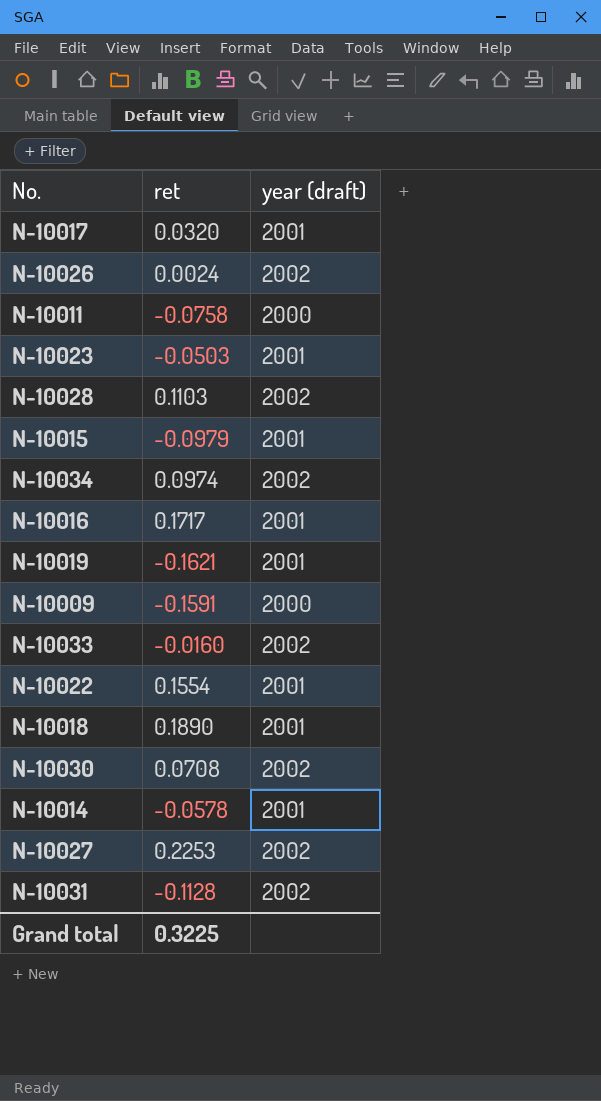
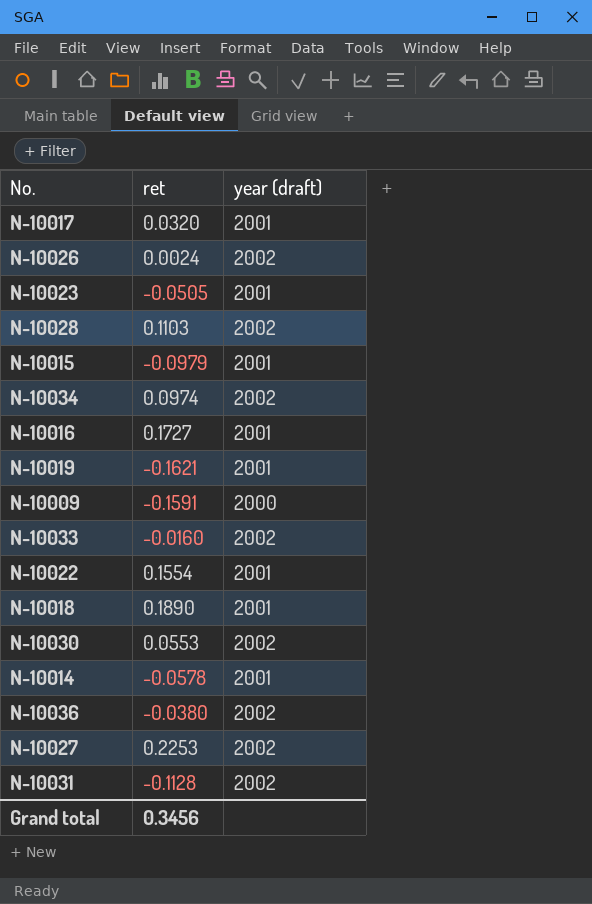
row N-10011: -0.0758 | 2000 -> none
N-10023 | ret: -0.0503 -> -0.0505
N-10016 | ret: 0.1717 -> 0.1727
N-10030 | ret: 0.0708 -> 0.0553
row N-10036: none -> -0.0380 | 2002
Grand total | ret: 0.3225 -> 0.3456

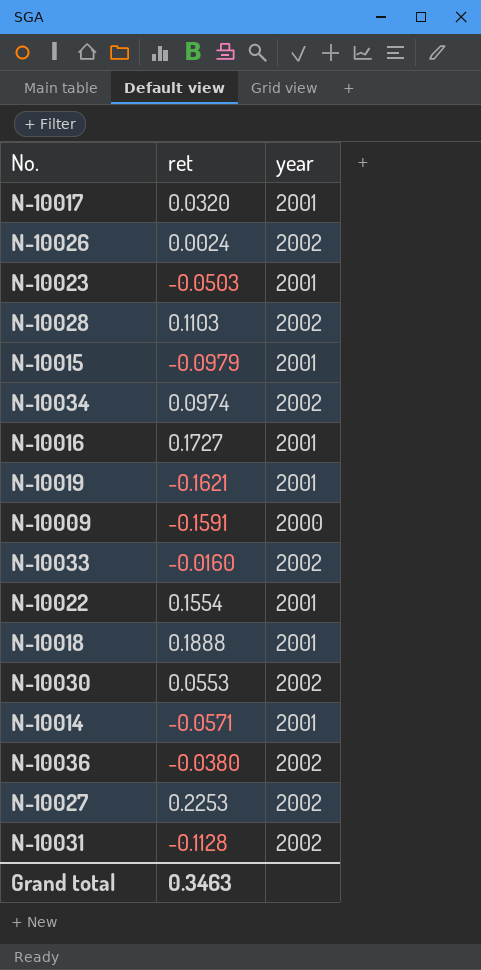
column name: year (draft) -> year
N-10023 | ret: -0.0505 -> -0.0503
N-10018 | ret: 0.1890 -> 0.1888
N-10014 | ret: -0.0578 -> -0.0571
Grand total | ret: 0.3456 -> 0.3463

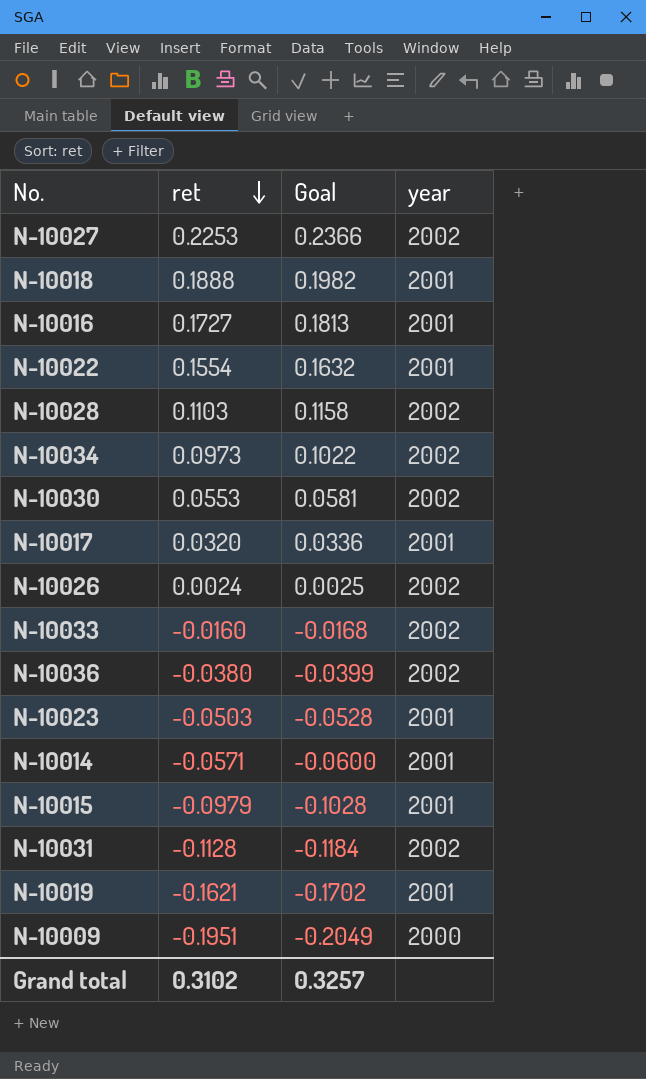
row order: none -> ret descending
column Goal | formula: none -> [ret] * 1.05
N-10034 | ret: 0.0974 -> 0.0973
N-10009 | ret: -0.1591 -> -0.1951
Grand total | ret: 0.3463 -> 0.3102

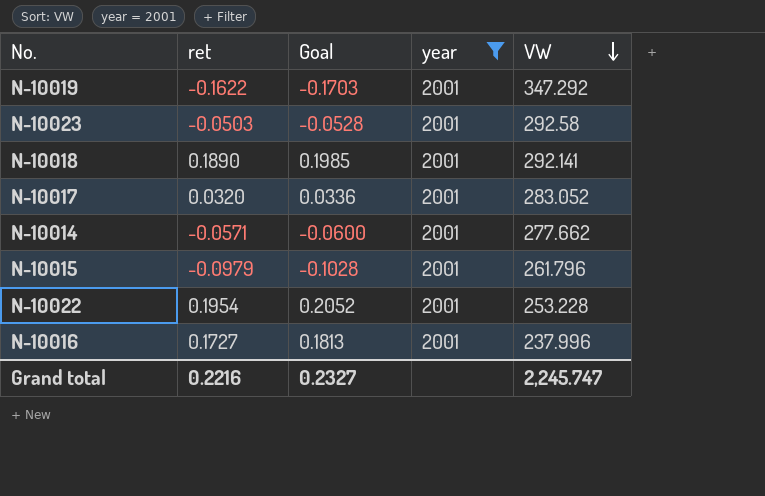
filter: none -> year = 2001
row order: ret descending -> VW descending
column VW | position: none -> 5
N-10019 | ret: -0.1621 -> -0.1622
N-10019 | Goal: -0.1702 -> -0.1703
N-10018 | ret: 0.1888 -> 0.1890
N-10018 | Goal: 0.1982 -> 0.1985
N-10022 | ret: 0.1554 -> 0.1954
N-10022 | Goal: 0.1632 -> 0.2052
Grand total | ret: 0.3102 -> 0.2216
Grand total | Goal: 0.3257 -> 0.2327

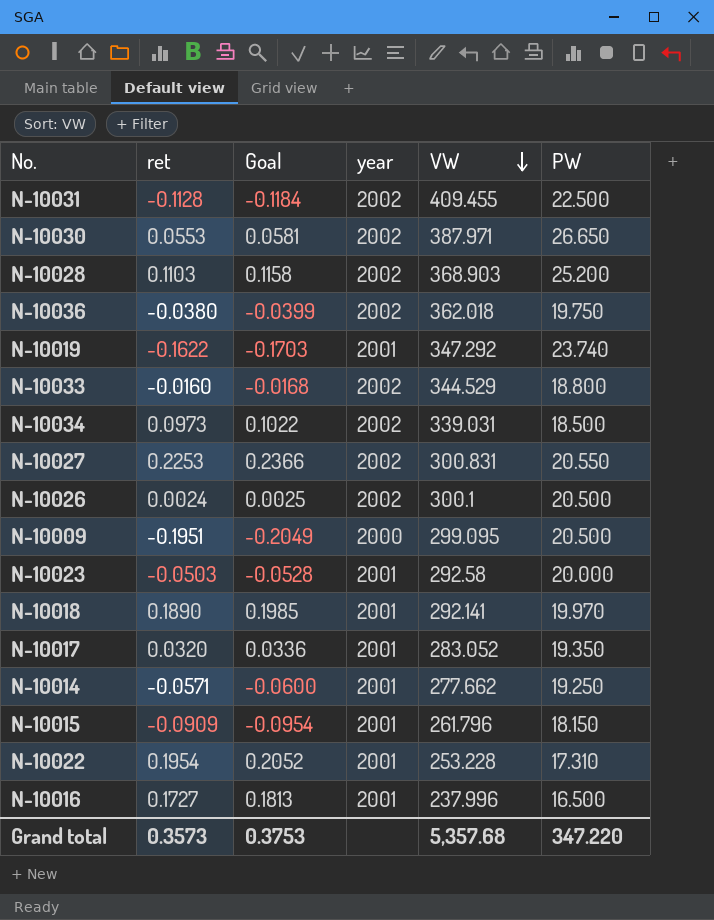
filter: year = 2001 -> none
column PW | position: none -> 6
N-10015 | ret: -0.0979 -> -0.0909
N-10015 | Goal: -0.1028 -> -0.0954
Grand total | ret: 0.2216 -> 0.3573
Grand total | Goal: 0.2327 -> 0.3753
Grand total | VW: 2,245.747 -> 5,357.68

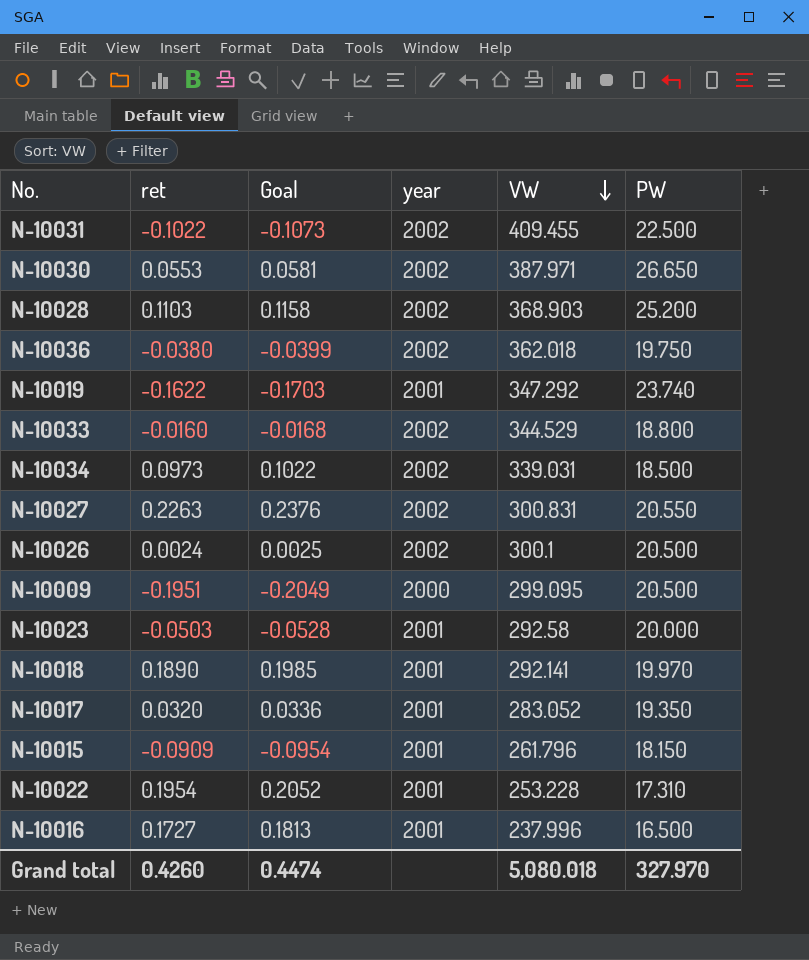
row N-10014: -0.0571 | -0.0600 | 2001 | 277.662 | 19.250 -> none
N-10031 | ret: -0.1128 -> -0.1022
N-10031 | Goal: -0.1184 -> -0.1073
N-10027 | ret: 0.2253 -> 0.2263
N-10027 | Goal: 0.2366 -> 0.2376
Grand total | ret: 0.3573 -> 0.4260
Grand total | Goal: 0.3753 -> 0.4474
Grand total | VW: 5,357.68 -> 5,080.018
Grand total | PW: 347.220 -> 327.970

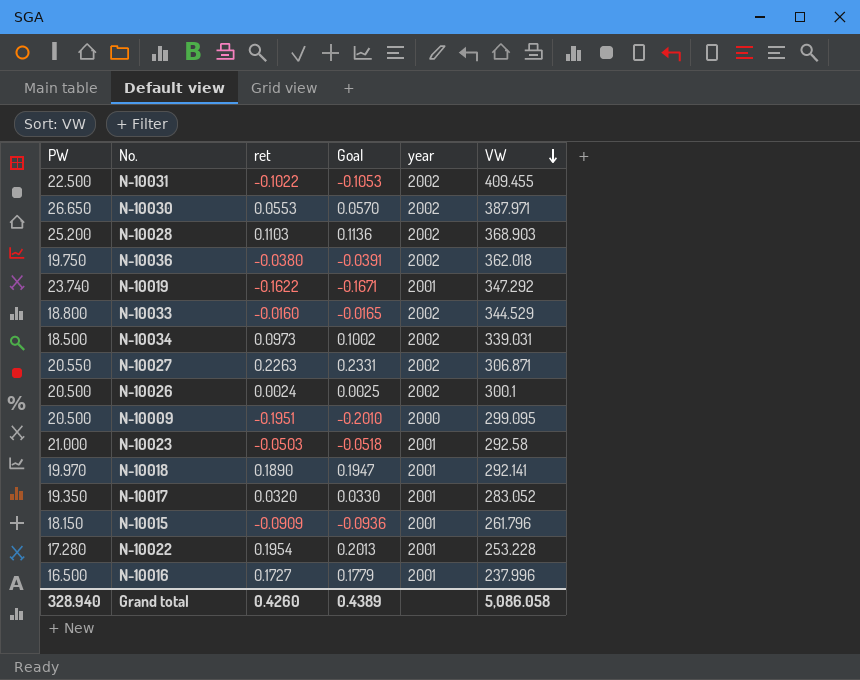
column PW | position: 6 -> 1
column Goal | formula: [ret] * 1.05 -> [ret] * 1.03
N-10027 | VW: 300.831 -> 306.871
N-10023 | PW: 20.000 -> 21.000
N-10022 | PW: 17.310 -> 17.280
Grand total | PW: 327.970 -> 328.940
Grand total | Goal: 0.4474 -> 0.4389
Grand total | VW: 5,080.018 -> 5,086.058

